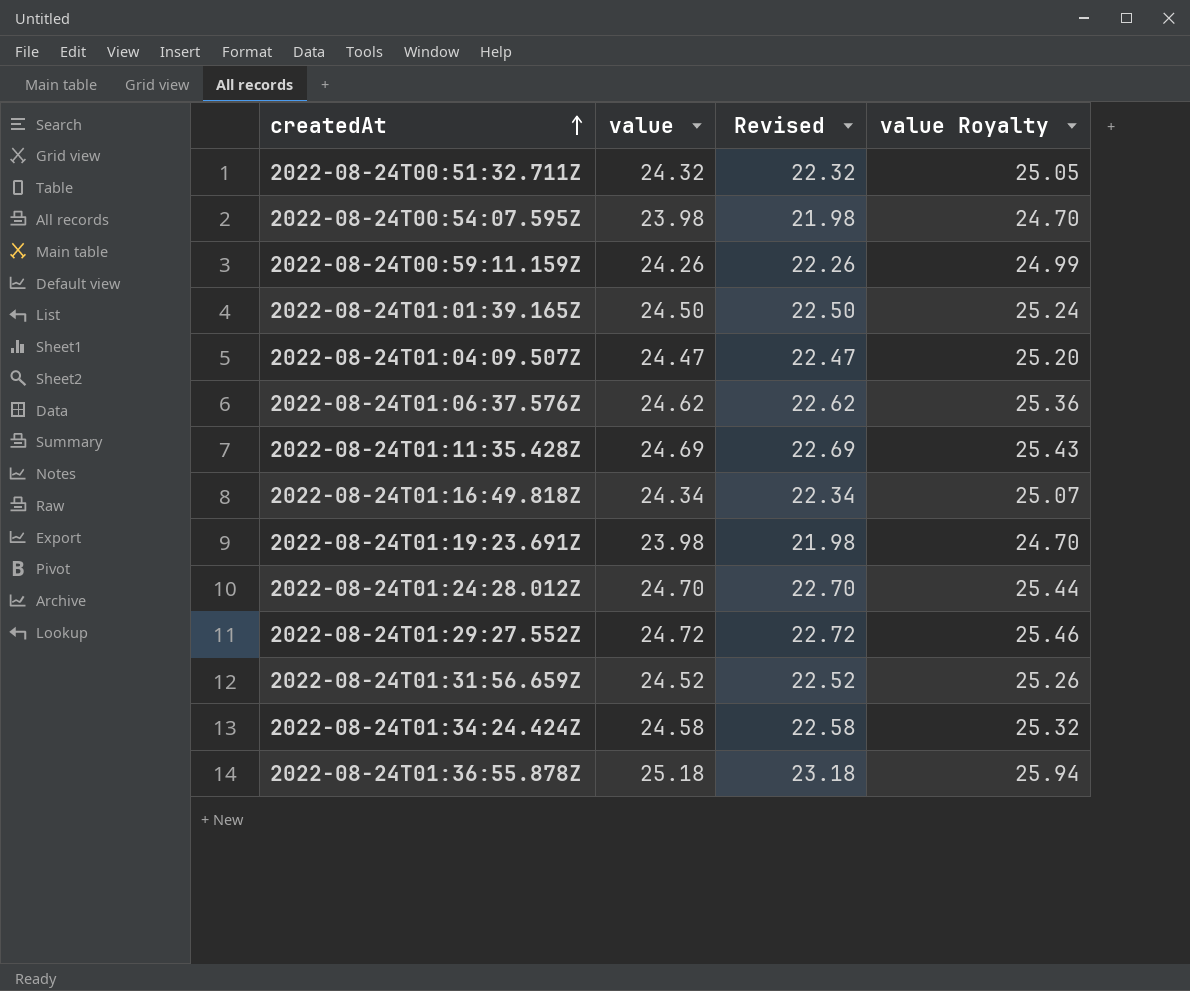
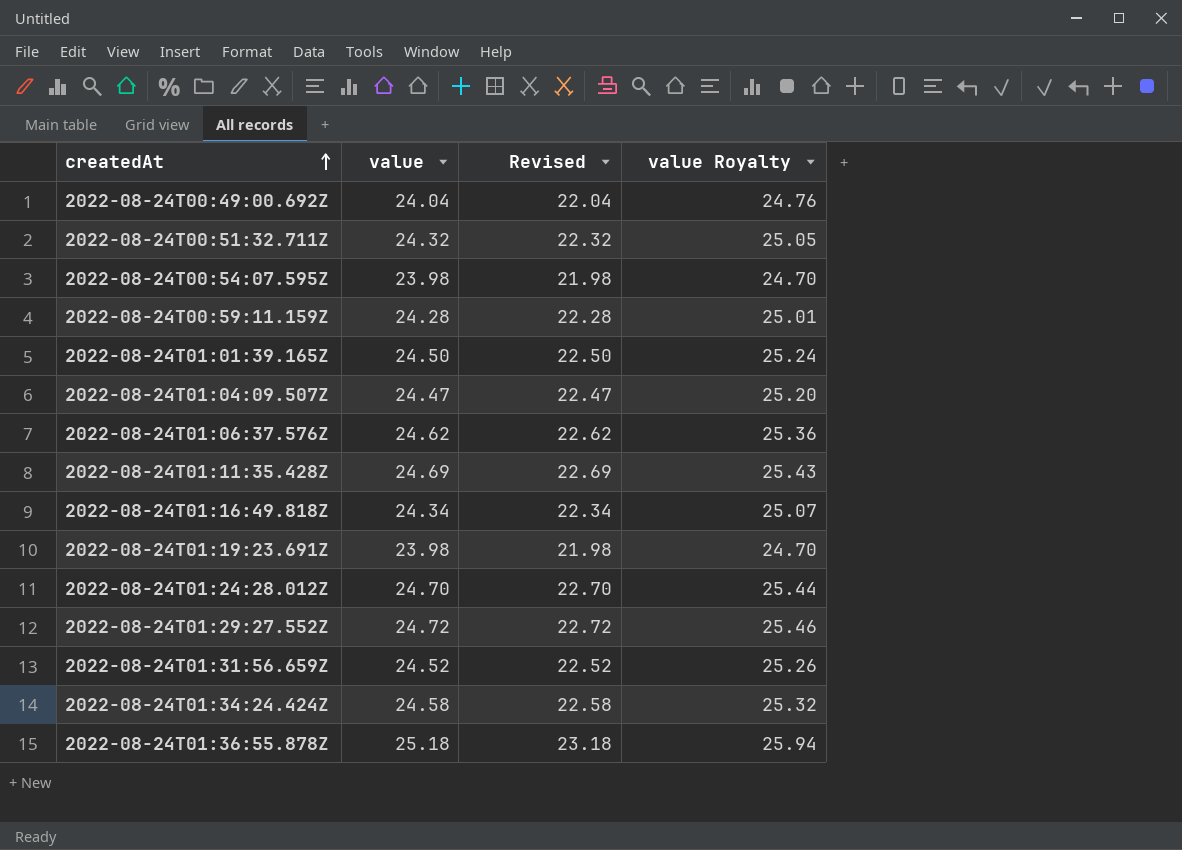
row 2022-08-24T00:49:00.692Z: none -> 24.04 | 22.04 | 24.76
2022-08-24T00:59:11.159Z | value: 24.26 -> 24.28
2022-08-24T00:59:11.159Z | Revised: 22.26 -> 22.28
2022-08-24T00:59:11.159Z | value Royalty: 24.99 -> 25.01

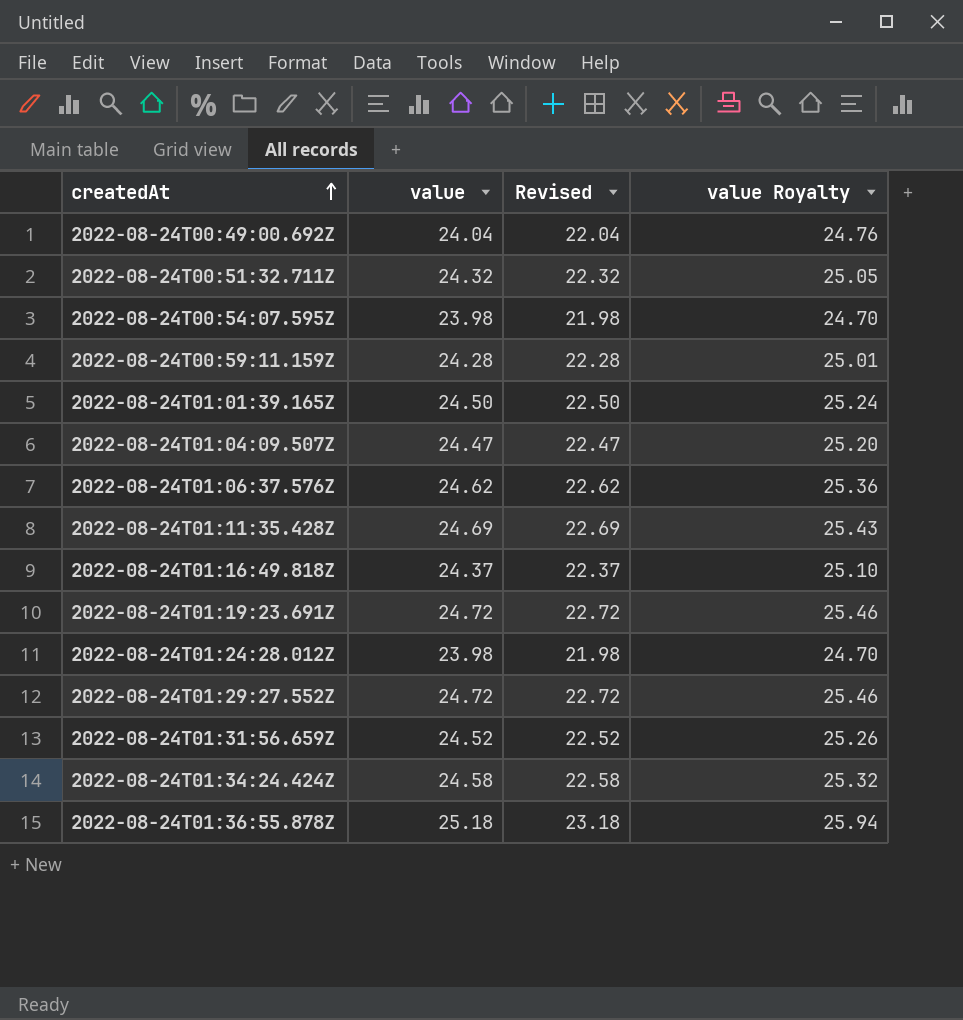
2022-08-24T01:16:49.818Z | value: 24.34 -> 24.37
2022-08-24T01:16:49.818Z | Revised: 22.34 -> 22.37
2022-08-24T01:16:49.818Z | value Royalty: 25.07 -> 25.10
2022-08-24T01:19:23.691Z | value: 23.98 -> 24.72
2022-08-24T01:19:23.691Z | Revised: 21.98 -> 22.72
2022-08-24T01:19:23.691Z | value Royalty: 24.70 -> 25.46
2022-08-24T01:24:28.012Z | value: 24.70 -> 23.98
2022-08-24T01:24:28.012Z | Revised: 22.70 -> 21.98
2022-08-24T01:24:28.012Z | value Royalty: 25.44 -> 24.70

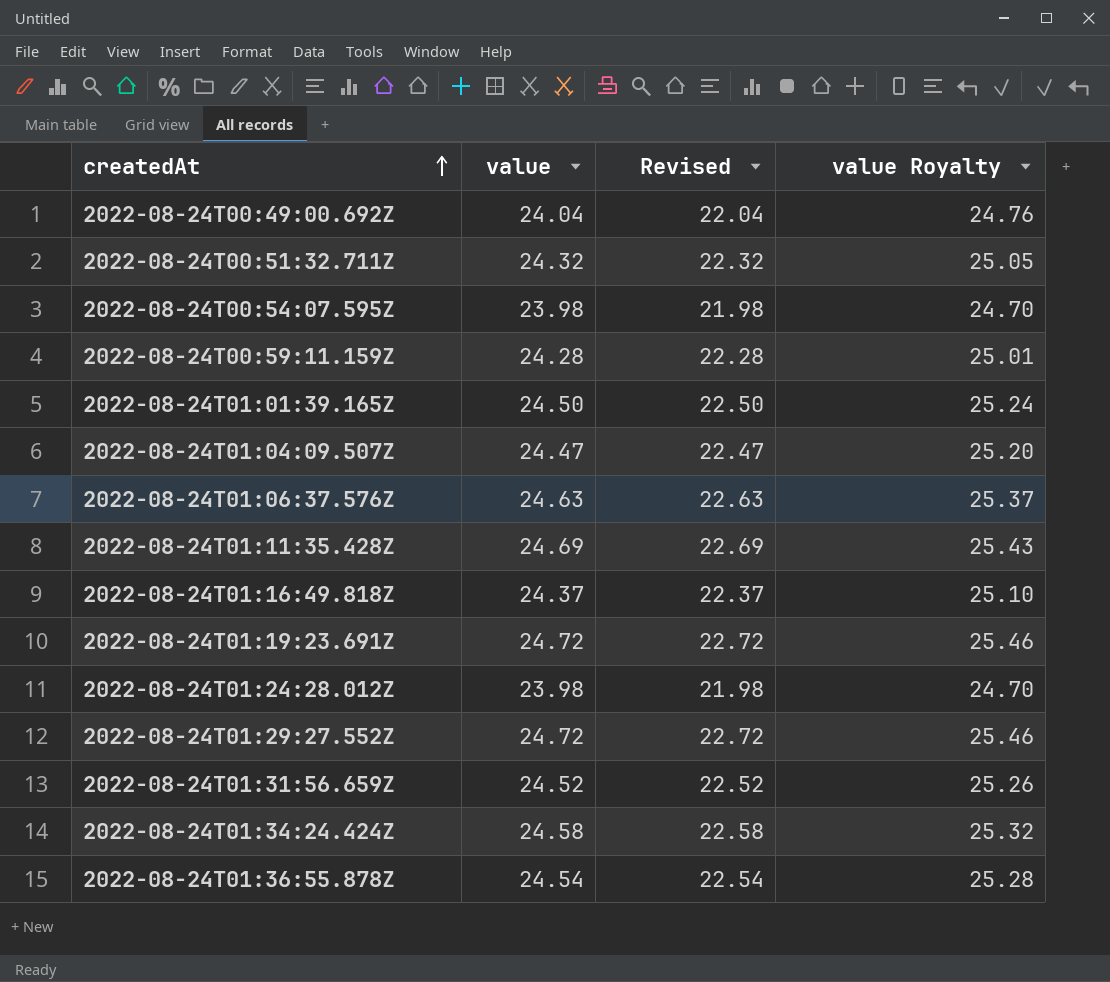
2022-08-24T01:06:37.576Z | value: 24.62 -> 24.63
2022-08-24T01:06:37.576Z | Revised: 22.62 -> 22.63
2022-08-24T01:06:37.576Z | value Royalty: 25.36 -> 25.37
2022-08-24T01:36:55.878Z | value: 25.18 -> 24.54
2022-08-24T01:36:55.878Z | Revised: 23.18 -> 22.54
2022-08-24T01:36:55.878Z | value Royalty: 25.94 -> 25.28

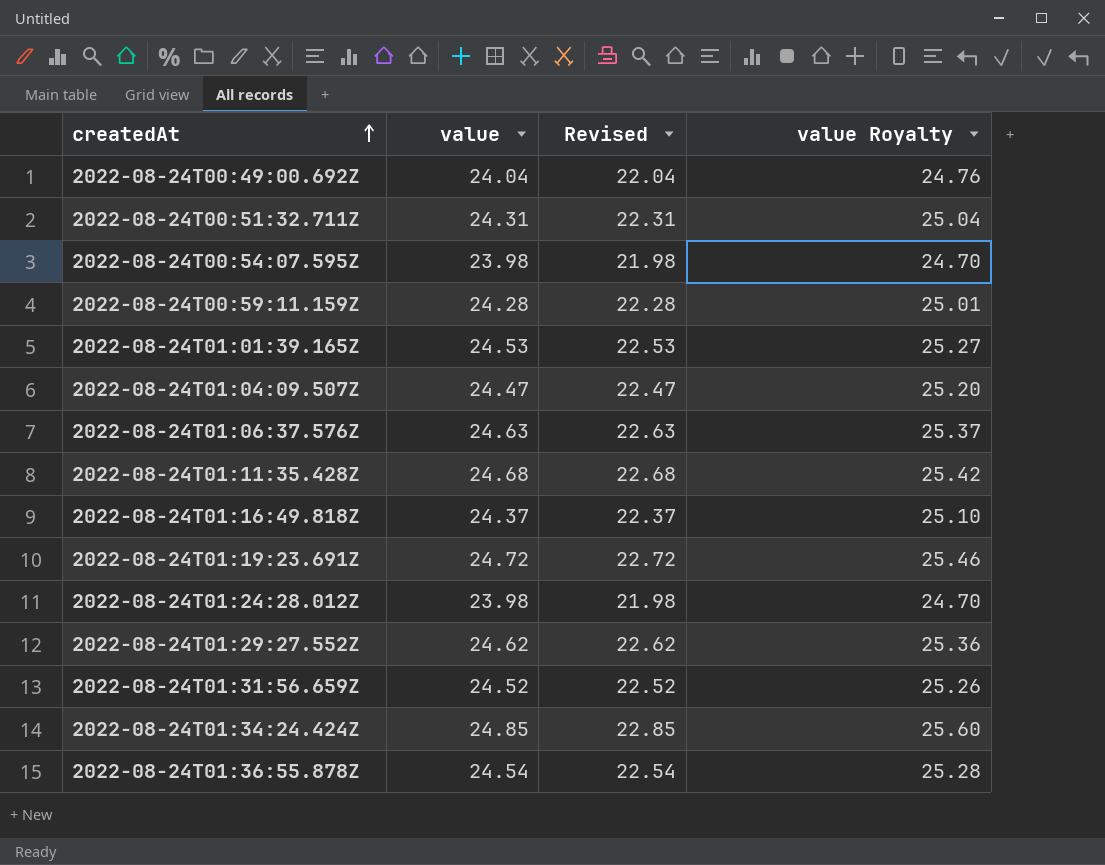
2022-08-24T00:51:32.711Z | value: 24.32 -> 24.31
2022-08-24T00:51:32.711Z | Revised: 22.32 -> 22.31
2022-08-24T00:51:32.711Z | value Royalty: 25.05 -> 25.04
2022-08-24T01:01:39.165Z | value: 24.50 -> 24.53
2022-08-24T01:01:39.165Z | Revised: 22.50 -> 22.53
2022-08-24T01:01:39.165Z | value Royalty: 25.24 -> 25.27
2022-08-24T01:11:35.428Z | value: 24.69 -> 24.68
2022-08-24T01:11:35.428Z | Revised: 22.69 -> 22.68
2022-08-24T01:11:35.428Z | value Royalty: 25.43 -> 25.42
2022-08-24T01:29:27.552Z | value: 24.72 -> 24.62
2022-08-24T01:29:27.552Z | Revised: 22.72 -> 22.62
2022-08-24T01:29:27.552Z | value Royalty: 25.46 -> 25.36
2022-08-24T01:34:24.424Z | value: 24.58 -> 24.85
2022-08-24T01:34:24.424Z | Revised: 22.58 -> 22.85
2022-08-24T01:34:24.424Z | value Royalty: 25.32 -> 25.60

